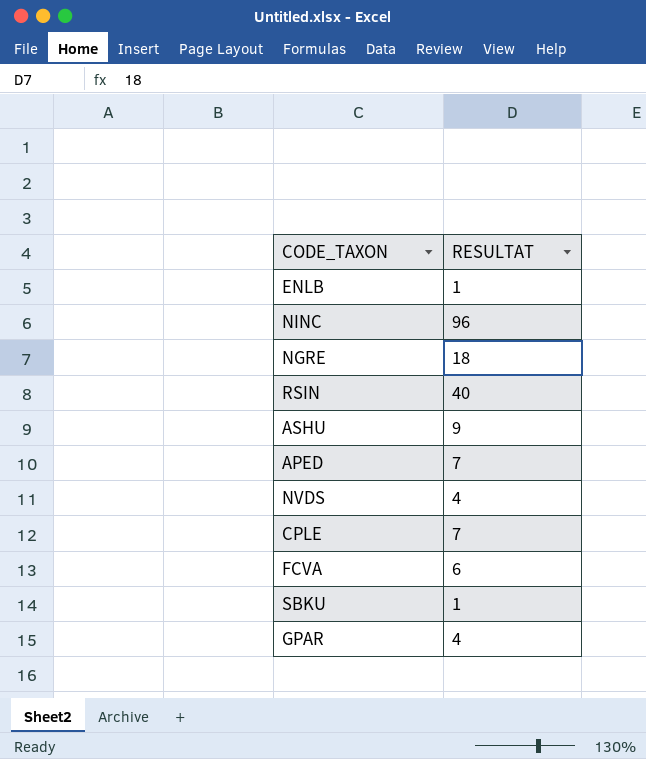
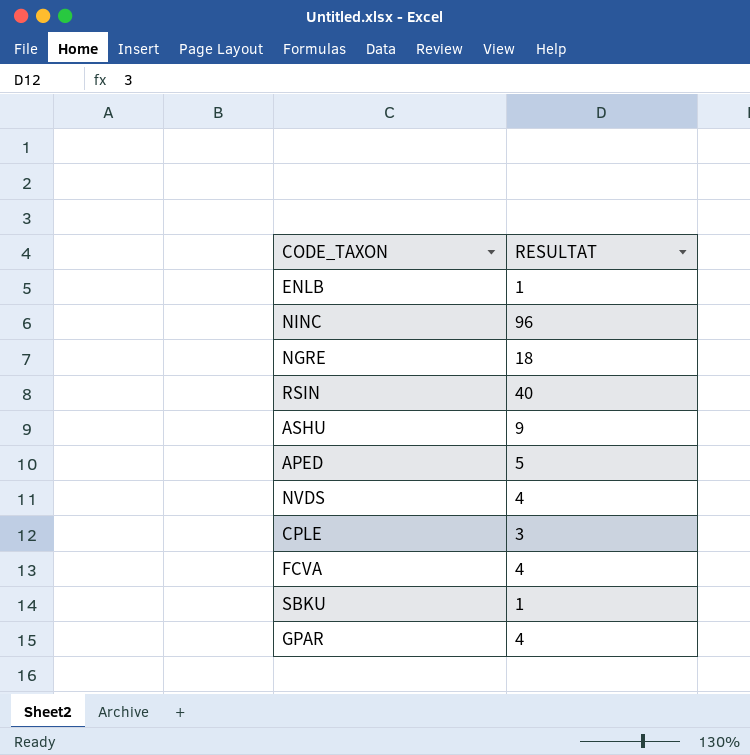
APED | RESULTAT: 7 -> 5
CPLE | RESULTAT: 7 -> 3
FCVA | RESULTAT: 6 -> 4

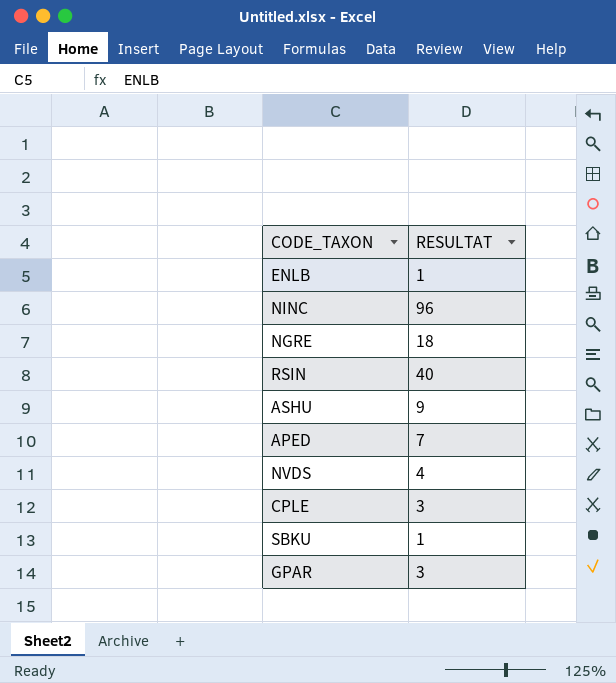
row FCVA: 4 -> none
APED | RESULTAT: 5 -> 7
GPAR | RESULTAT: 4 -> 3

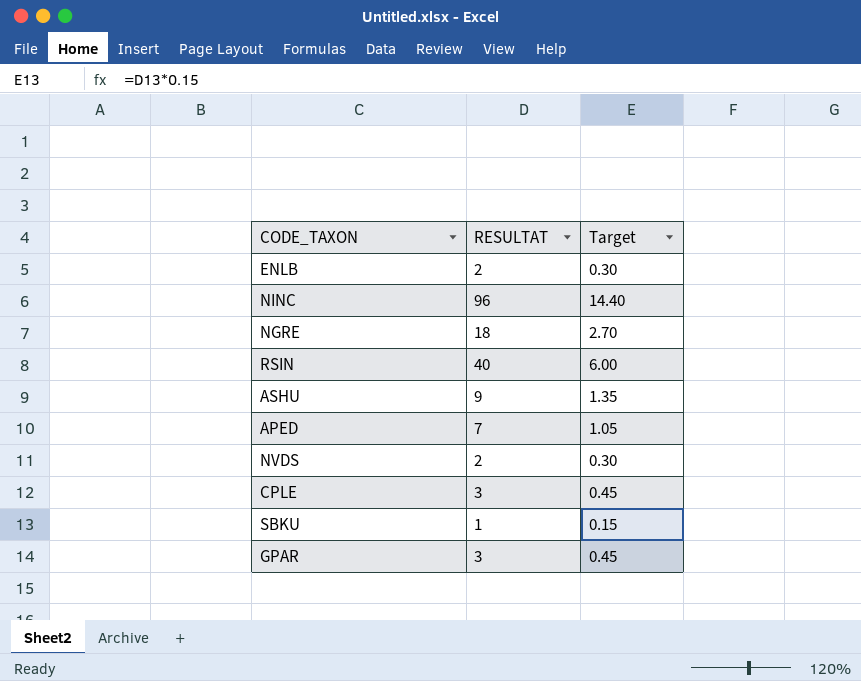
column Target | formula: none -> [RESULTAT] * 0.15
ENLB | RESULTAT: 1 -> 2
NVDS | RESULTAT: 4 -> 2

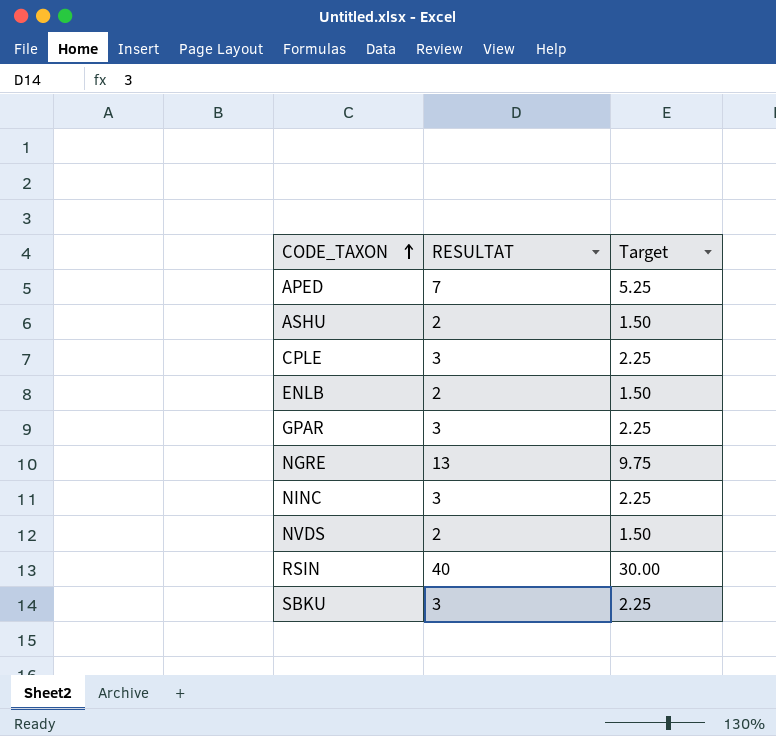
row order: none -> CODE_TAXON ascending
column Target | formula: [RESULTAT] * 0.15 -> [RESULTAT] * 0.75
ASHU | RESULTAT: 9 -> 2
NGRE | RESULTAT: 18 -> 13
NINC | RESULTAT: 96 -> 3
SBKU | RESULTAT: 1 -> 3

